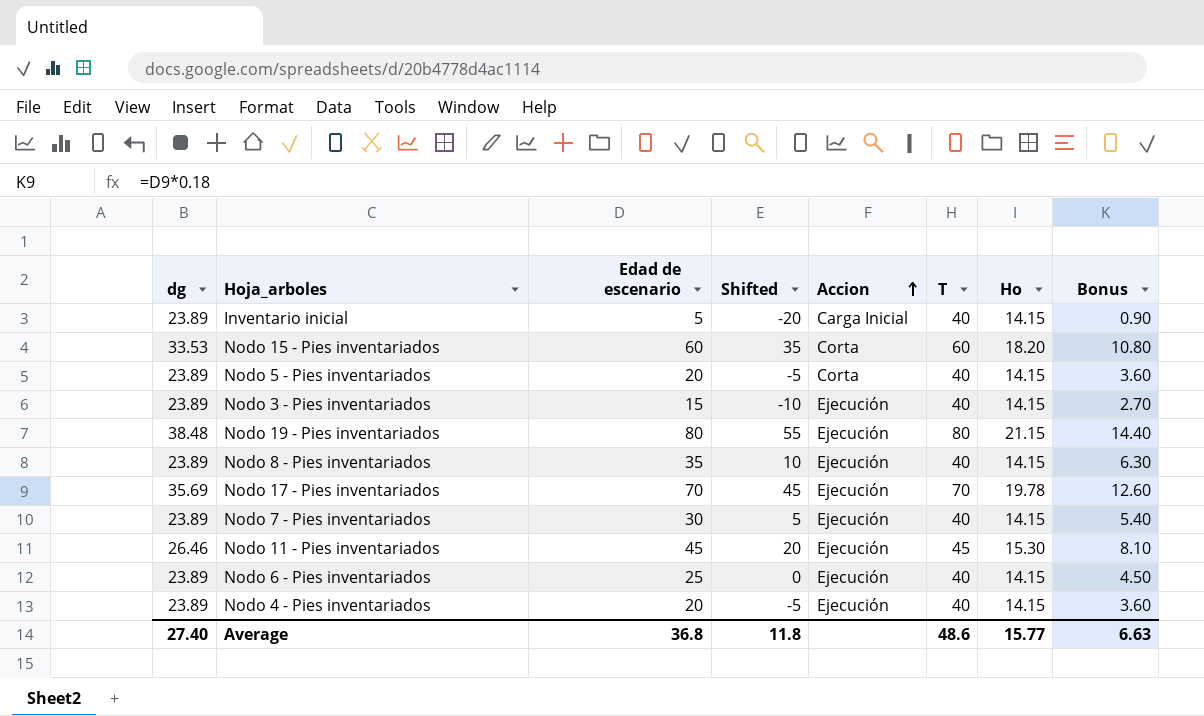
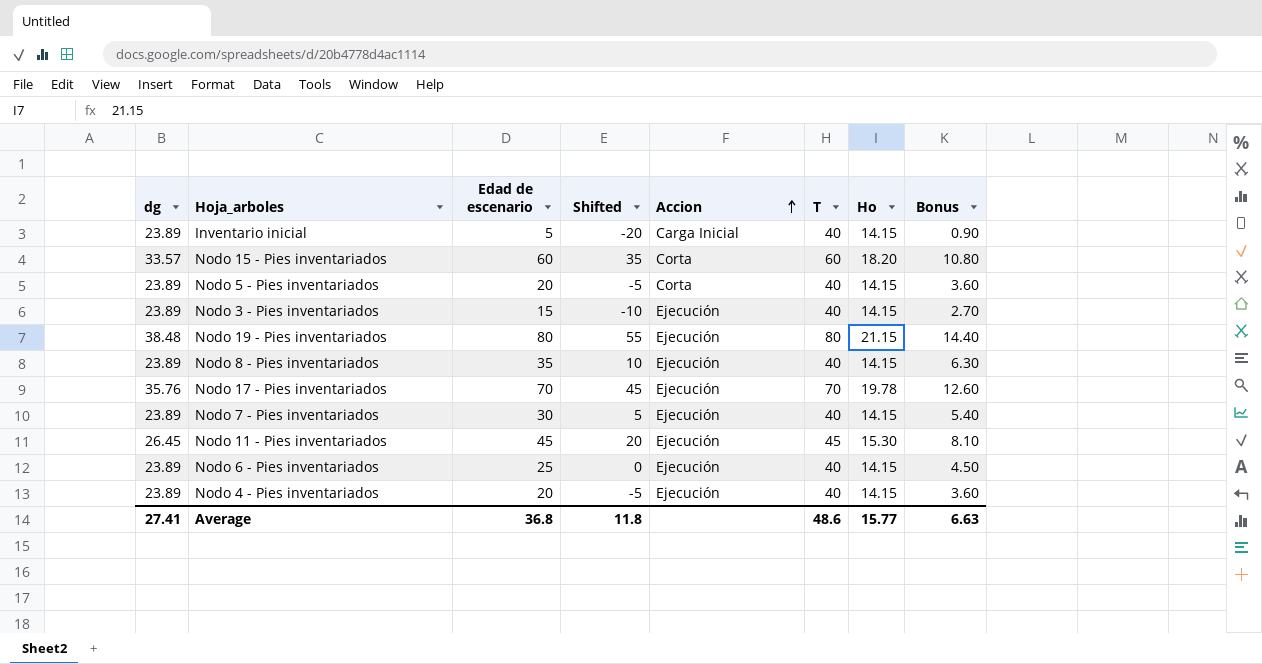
Nodo 15 - Pies inventariados | dg: 33.53 -> 33.57
Nodo 17 - Pies inventariados | dg: 35.69 -> 35.76
Nodo 11 - Pies inventariados | dg: 26.46 -> 26.45
Average | dg: 27.40 -> 27.41

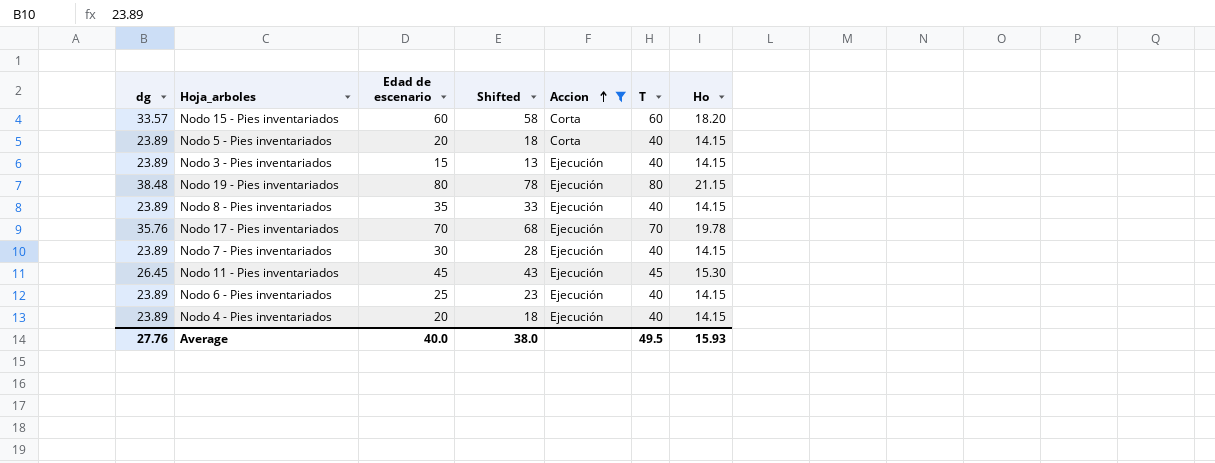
filter: none -> Accion != Carga Inicial
column Bonus | formula: [Edad de escenario] * 0.18 -> none
column Shifted | formula: [Edad de escenario] - 25 -> [Edad de escenario] - 2
Average | dg: 27.41 -> 27.76
Average | Edad de escenario: 36.8 -> 40.0
Average | Shifted: 11.8 -> 38.0
Average | T: 48.6 -> 49.5
Average | Ho: 15.77 -> 15.93

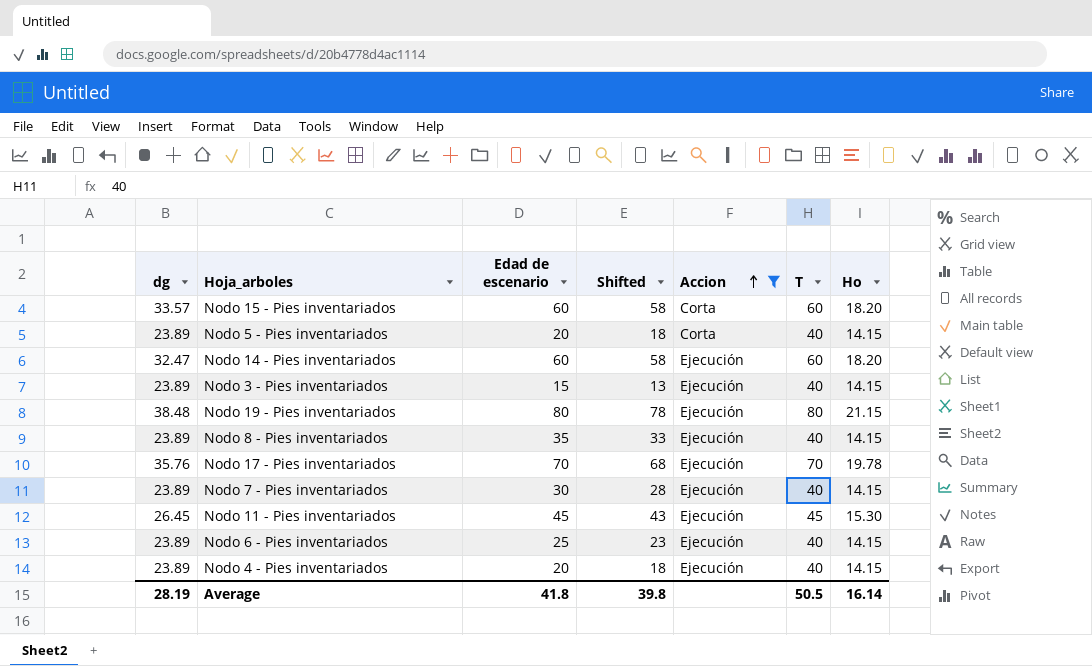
row Nodo 14 - Pies inventariados: none -> 32.47 | 60 | 58 | Ejecución | 60 | 18.20
Average | dg: 27.76 -> 28.19
Average | Edad de escenario: 40.0 -> 41.8
Average | Shifted: 38.0 -> 39.8
Average | T: 49.5 -> 50.5
Average | Ho: 15.93 -> 16.14

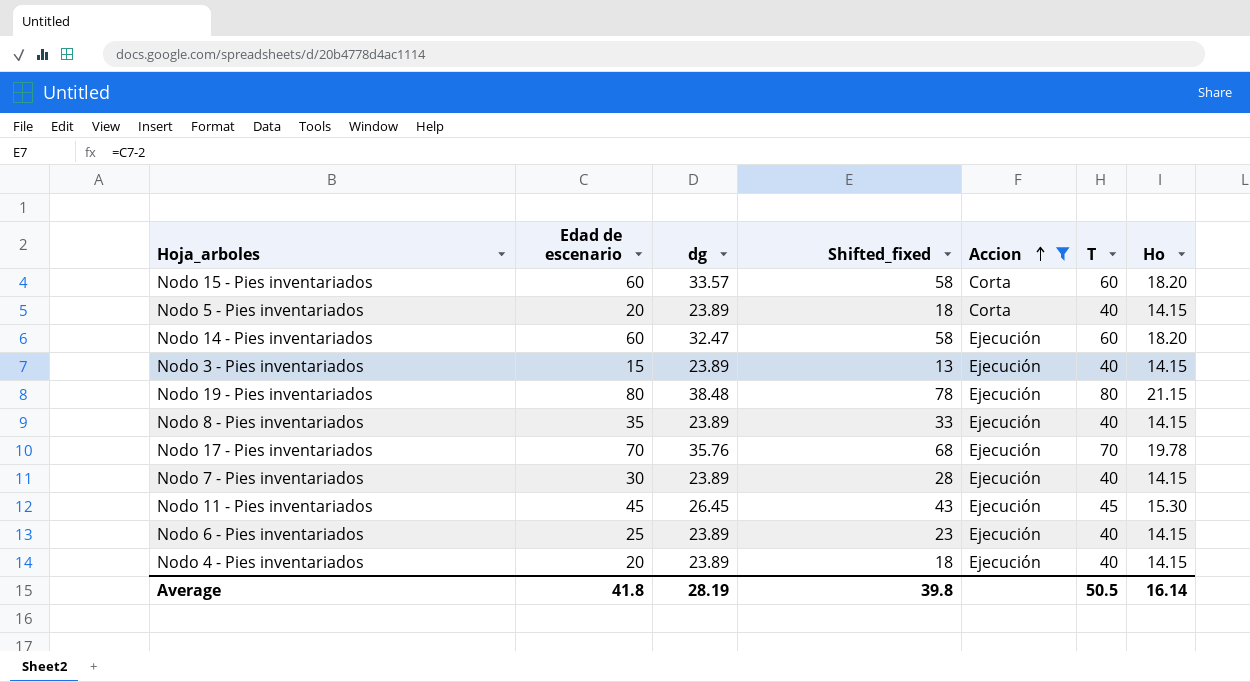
column dg | position: 1 -> 3
column name: Shifted -> Shifted_fixed

